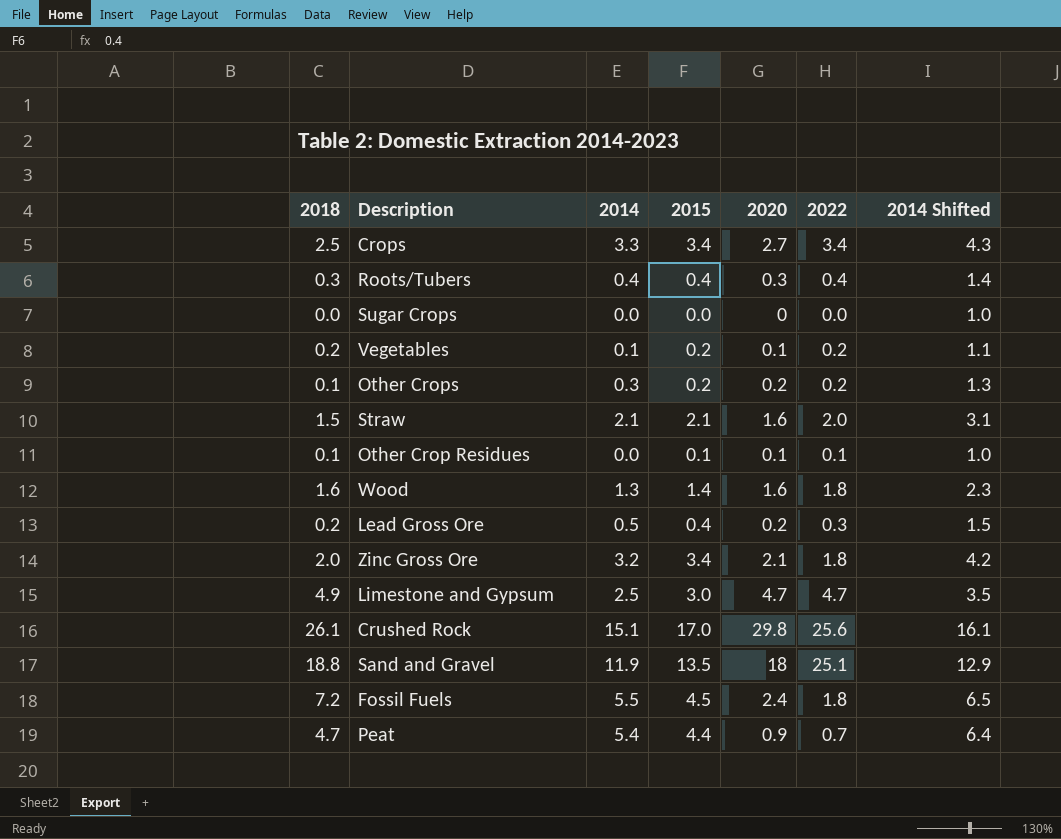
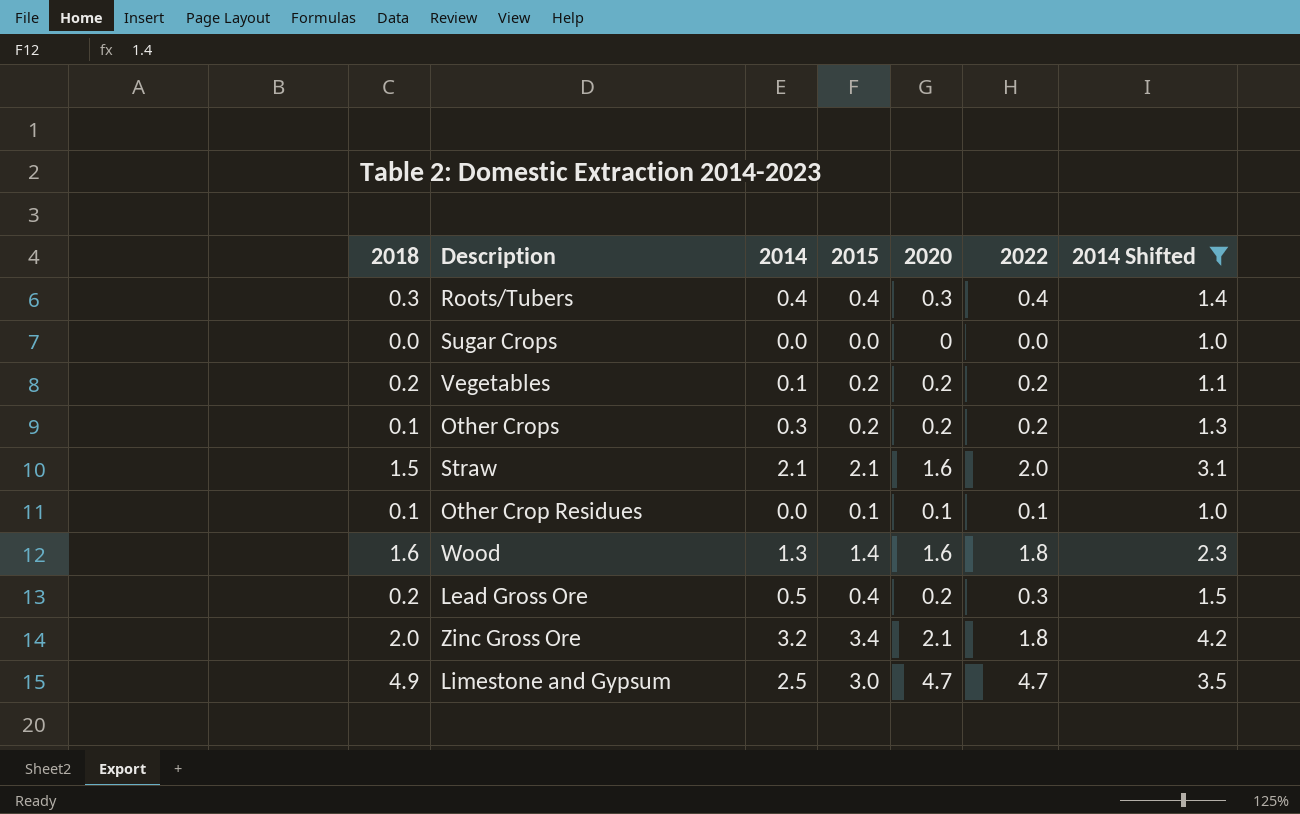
filter: none -> 2014 Shifted <= 4.2
Vegetables | 2020: 0.1 -> 0.2

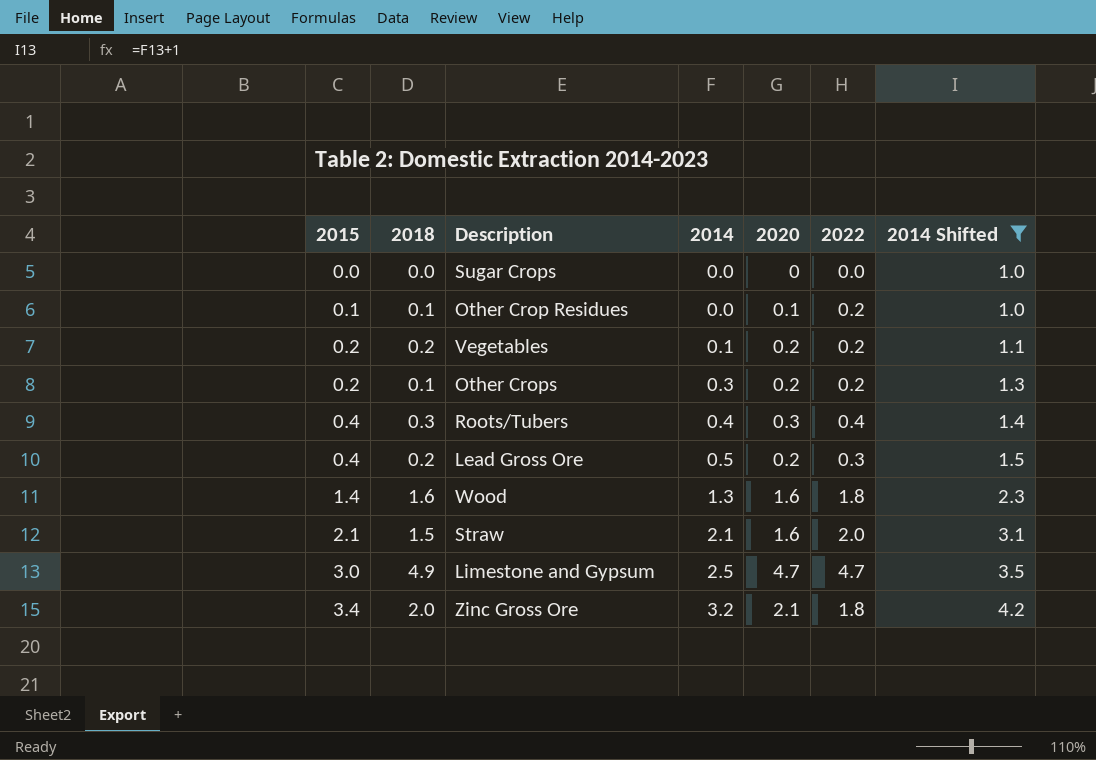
row order: none -> 2015 ascending
column 2015 | position: 4 -> 1
Other Crop Residues | 2022: 0.1 -> 0.2

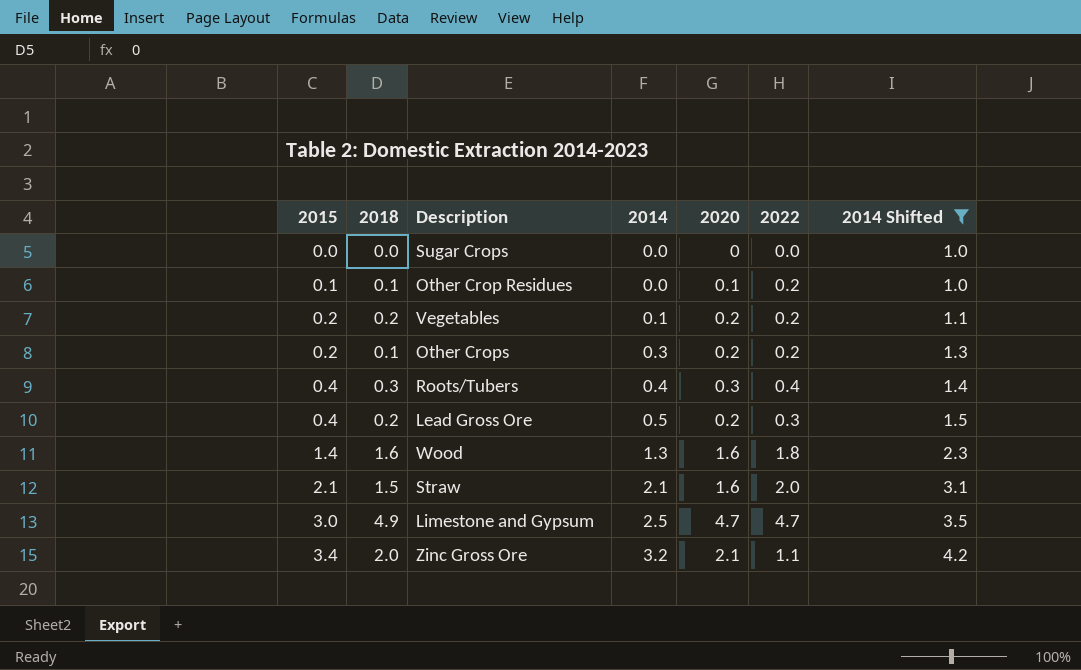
Zinc Gross Ore | 2022: 1.8 -> 1.1

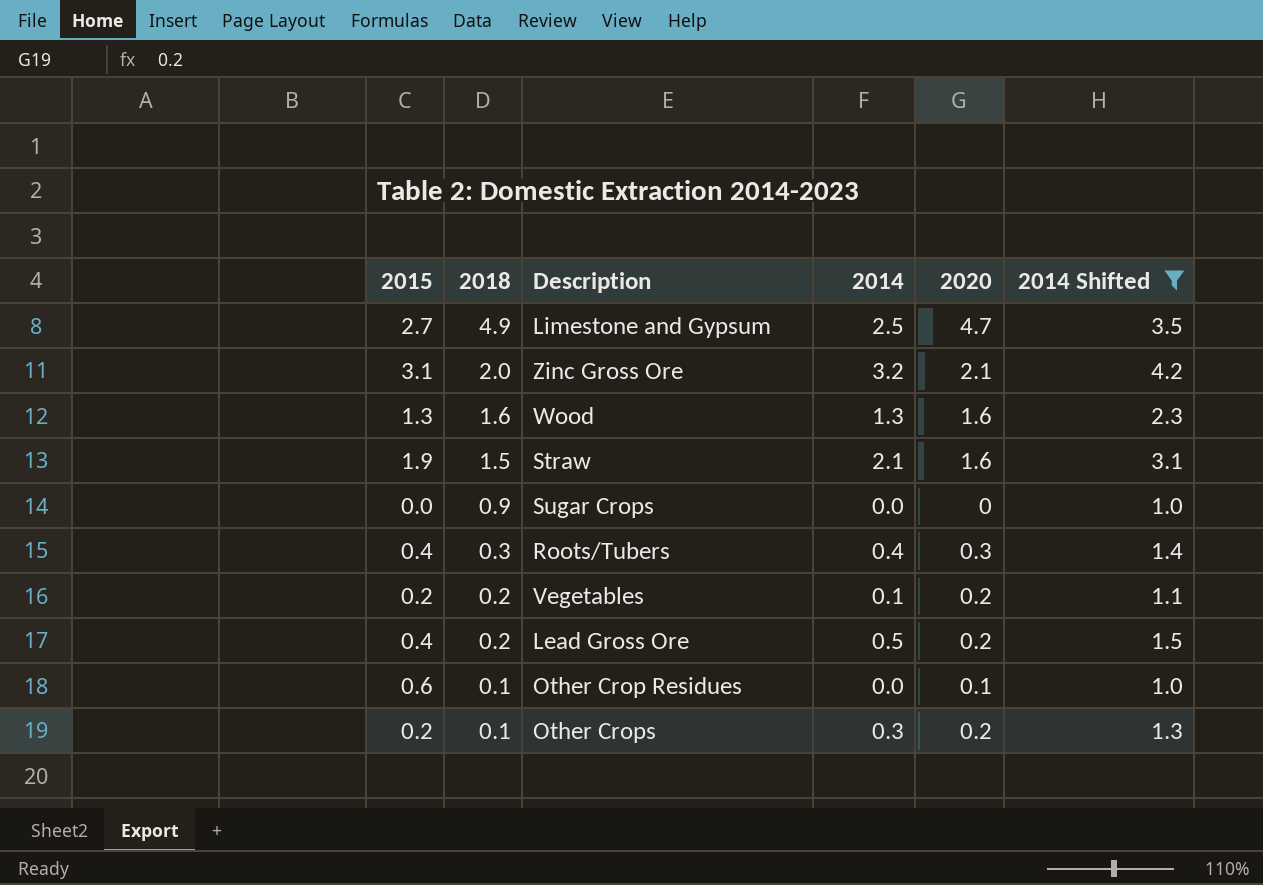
row order: 2015 ascending -> 2018 descending
column 2022 | position: 6 -> none
Limestone and Gypsum | 2015: 3.0 -> 2.7
Zinc Gross Ore | 2015: 3.4 -> 3.1
Wood | 2015: 1.4 -> 1.3
Straw | 2015: 2.1 -> 1.9
Sugar Crops | 2018: 0.0 -> 0.9
Other Crop Residues | 2015: 0.1 -> 0.6

